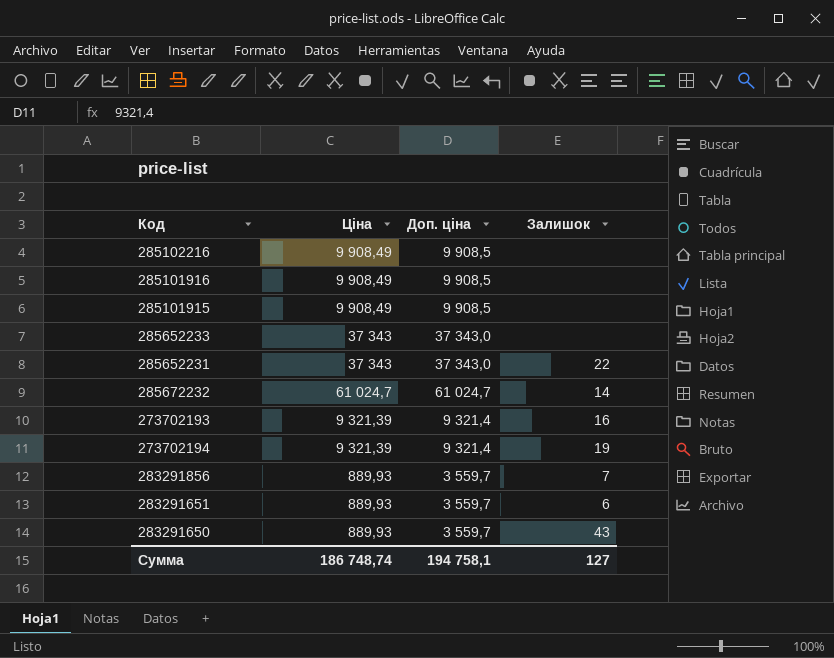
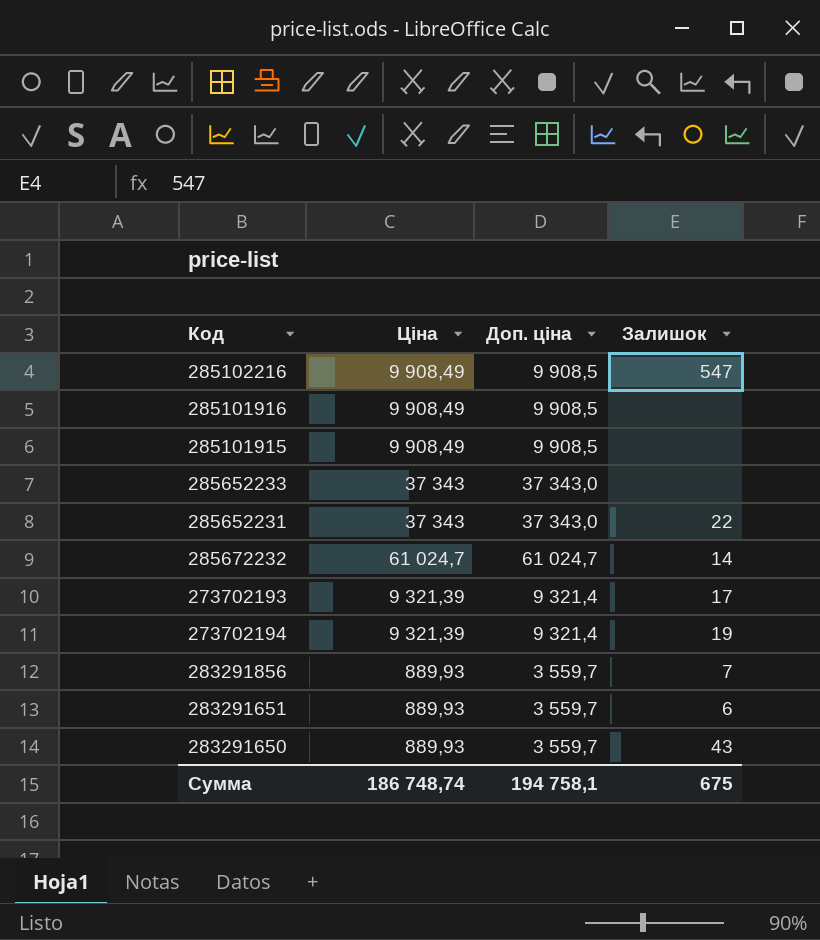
285102216 | Залишок: none -> 547
273702193 | Залишок: 16 -> 17
Сумма | Залишок: 127 -> 675

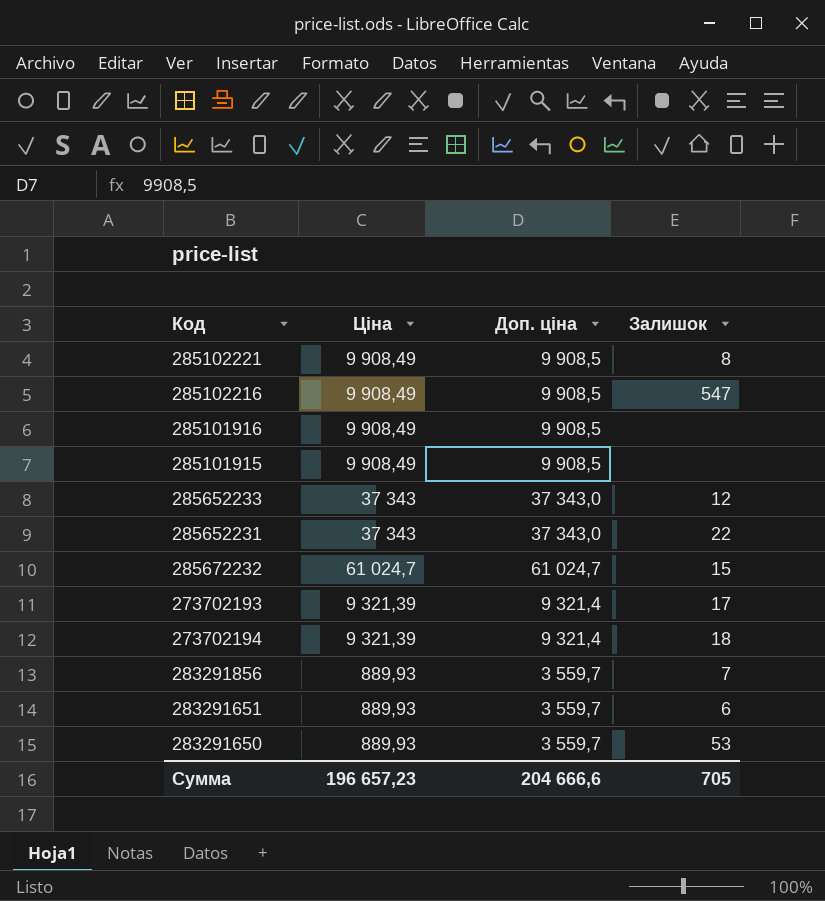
row 285102221: none -> 9 908,49 | 9 908,5 | 8
285652233 | Залишок: none -> 12
285672232 | Залишок: 14 -> 15
273702194 | Залишок: 19 -> 18
283291650 | Залишок: 43 -> 53
Сумма | Ціна: 186 748,74 -> 196 657,23
Сумма | Доп. ціна: 194 758,1 -> 204 666,6
Сумма | Залишок: 675 -> 705

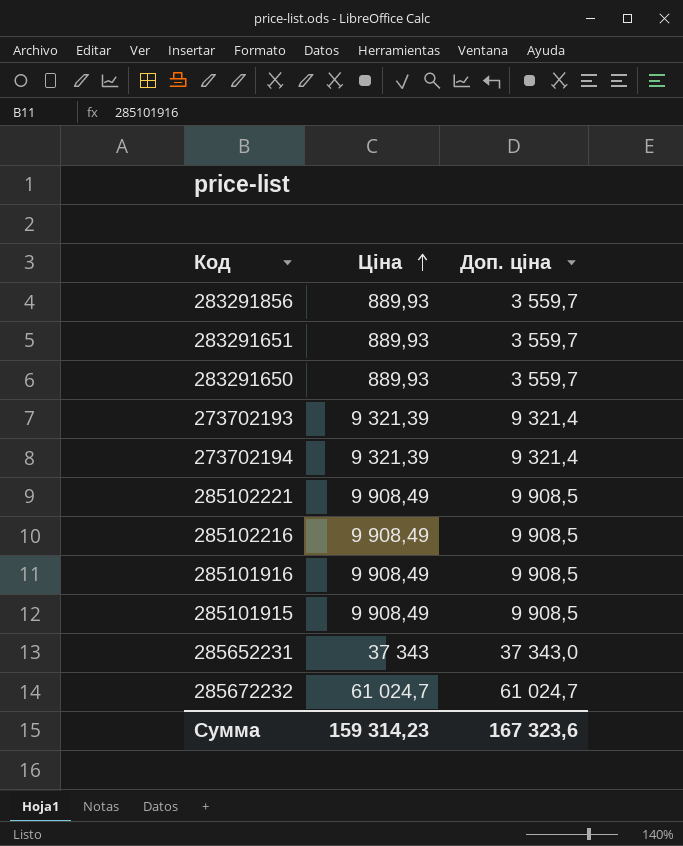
row order: none -> Ціна ascending
column Залишок | position: 4 -> none
row 285652233: 37 343 | 37 343,0 | 12 -> none
Сумма | Ціна: 196 657,23 -> 159 314,23
Сумма | Доп. ціна: 204 666,6 -> 167 323,6

